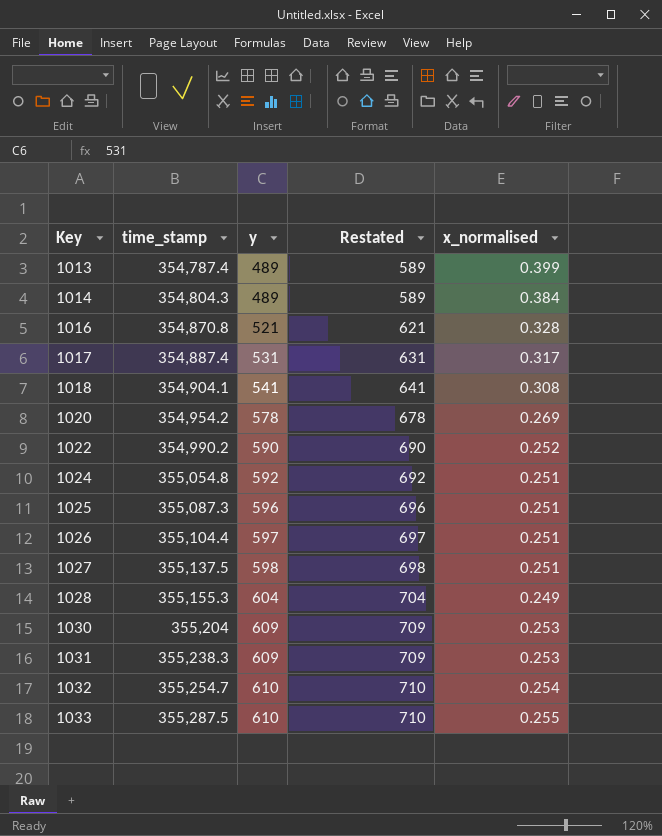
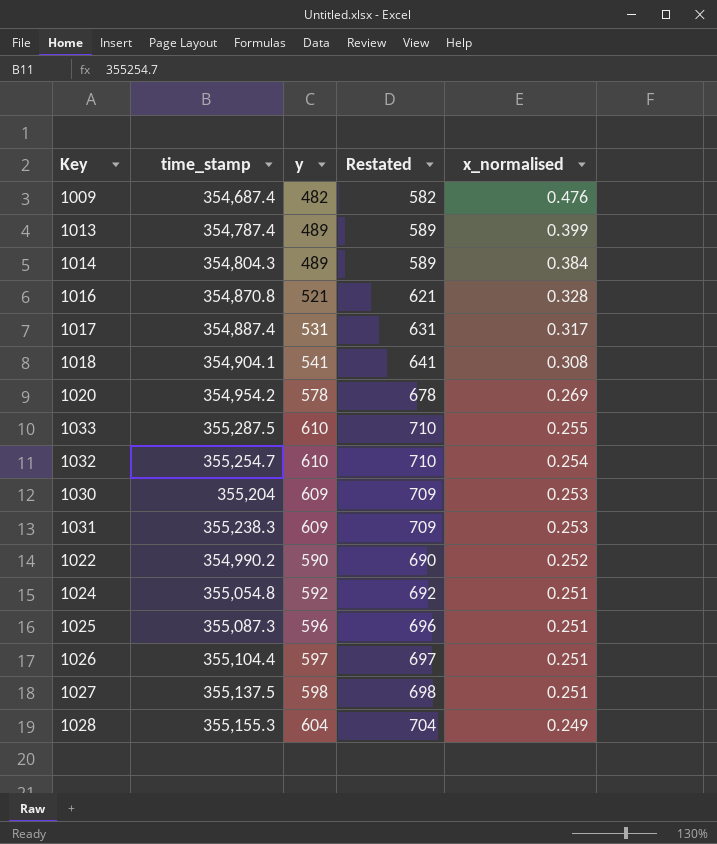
row order: Key ascending -> x_normalised descending
row 1009: none -> 354,687.4 | 482 | 582 | 0.476

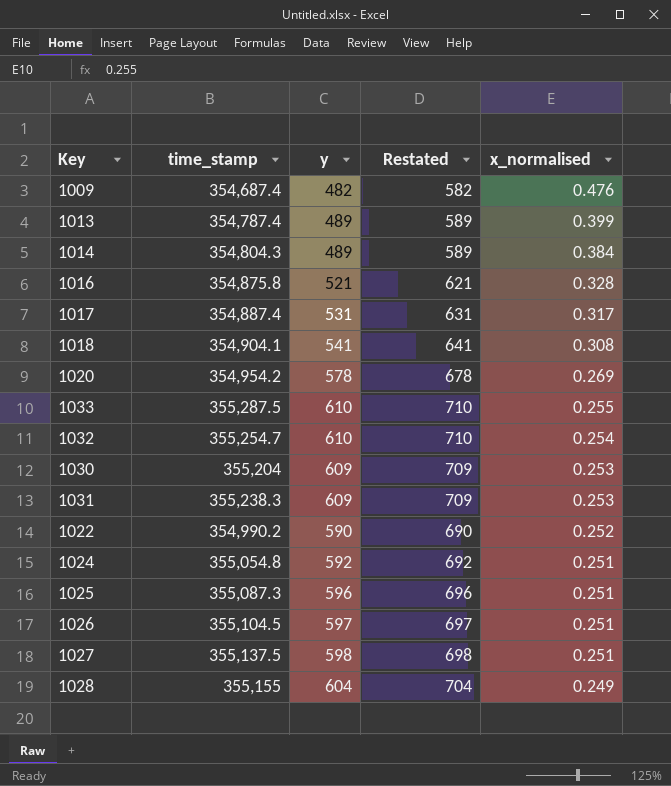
1016 | time_stamp: 354,870.8 -> 354,875.8
1026 | time_stamp: 355,104.4 -> 355,104.5
1028 | time_stamp: 355,155.3 -> 355,155

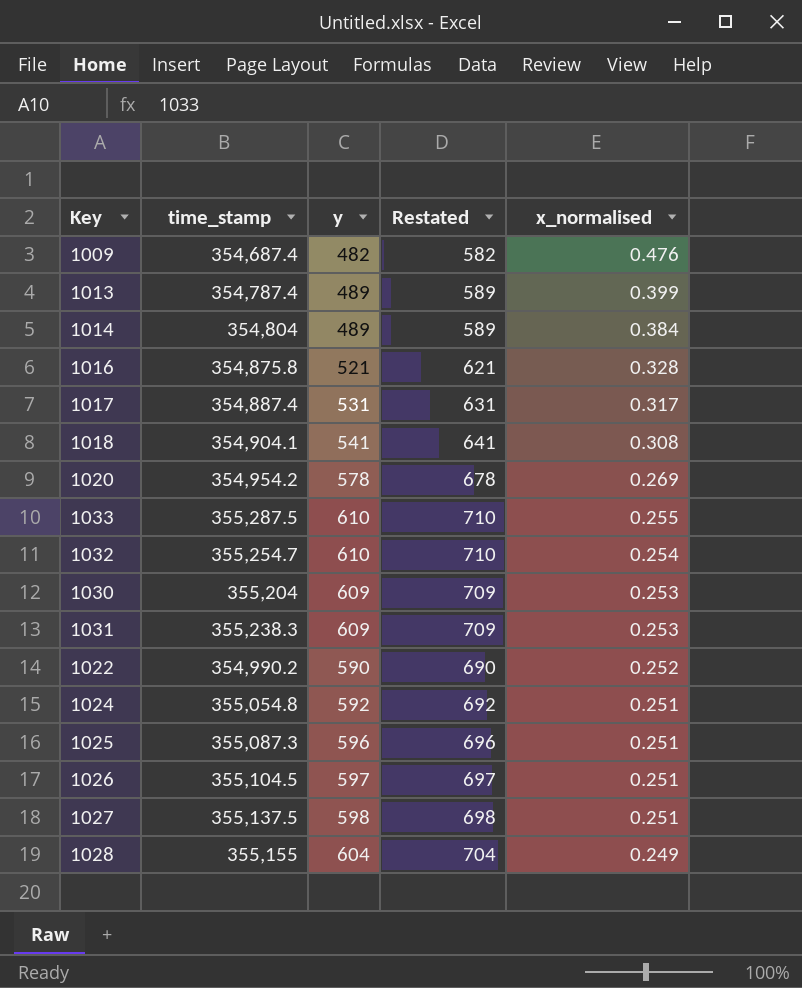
1014 | time_stamp: 354,804.3 -> 354,804

